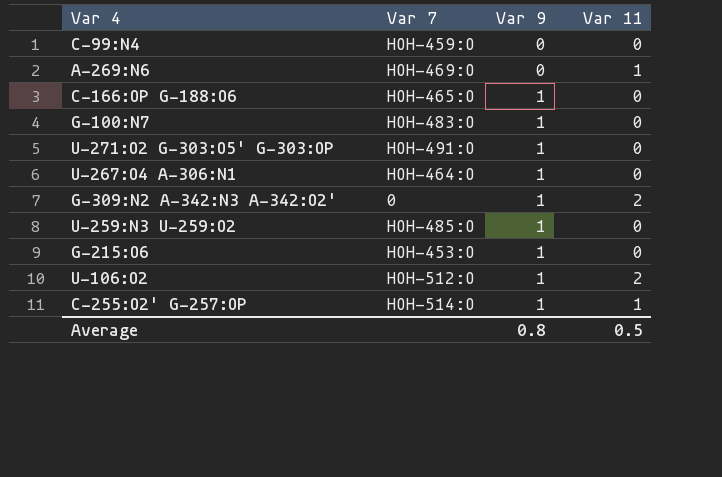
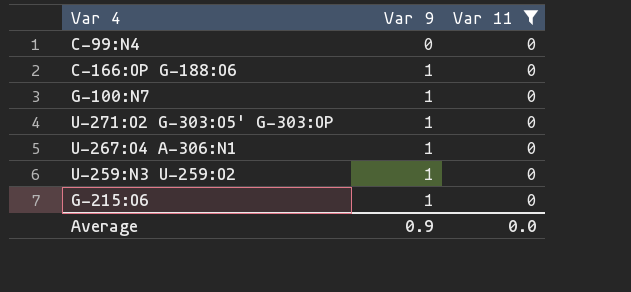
filter: none -> Var 11 = 0
column Var 7 | position: 2 -> none
Average | Var 9: 0.8 -> 0.9
Average | Var 11: 0.5 -> 0.0

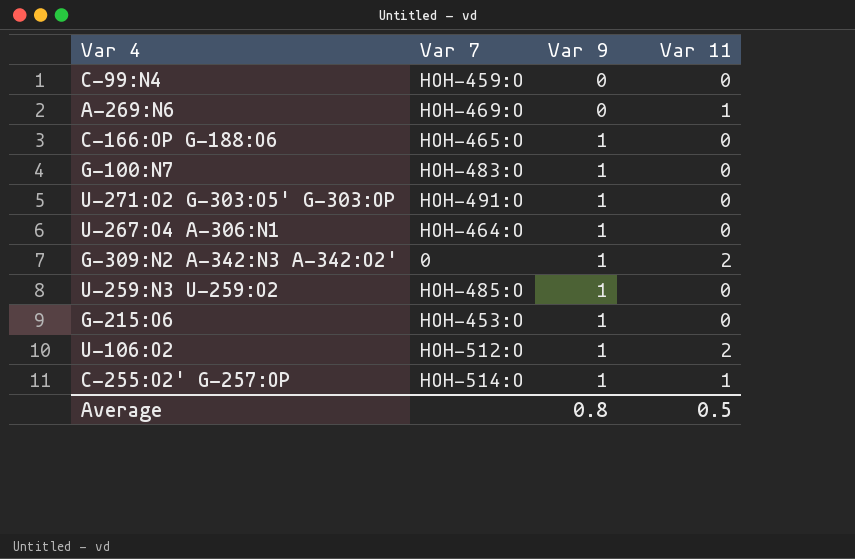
filter: Var 11 = 0 -> none
column Var 7 | position: none -> 2
Average | Var 9: 0.9 -> 0.8
Average | Var 11: 0.0 -> 0.5

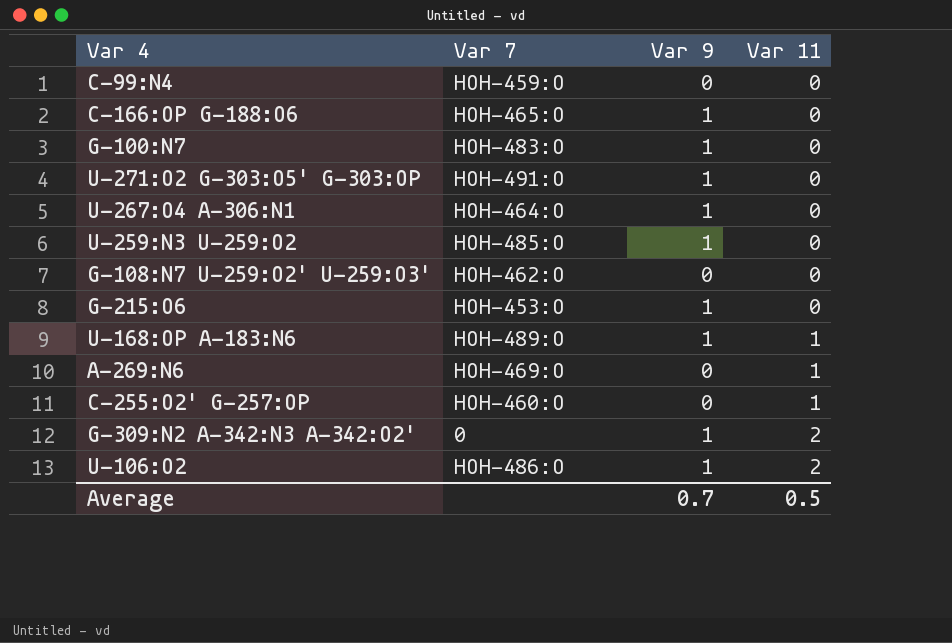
row order: Var 9 ascending -> Var 11 ascending
row G-108:N7 U-259:O2' U-259:O3': none -> HOH-462:O | 0 | 0
row U-168:OP A-183:N6: none -> HOH-489:O | 1 | 1
C-255:O2' G-257:OP | Var 7: HOH-514:O -> HOH-460:O
C-255:O2' G-257:OP | Var 9: 1 -> 0
U-106:O2 | Var 7: HOH-512:O -> HOH-486:O
Average | Var 9: 0.8 -> 0.7

